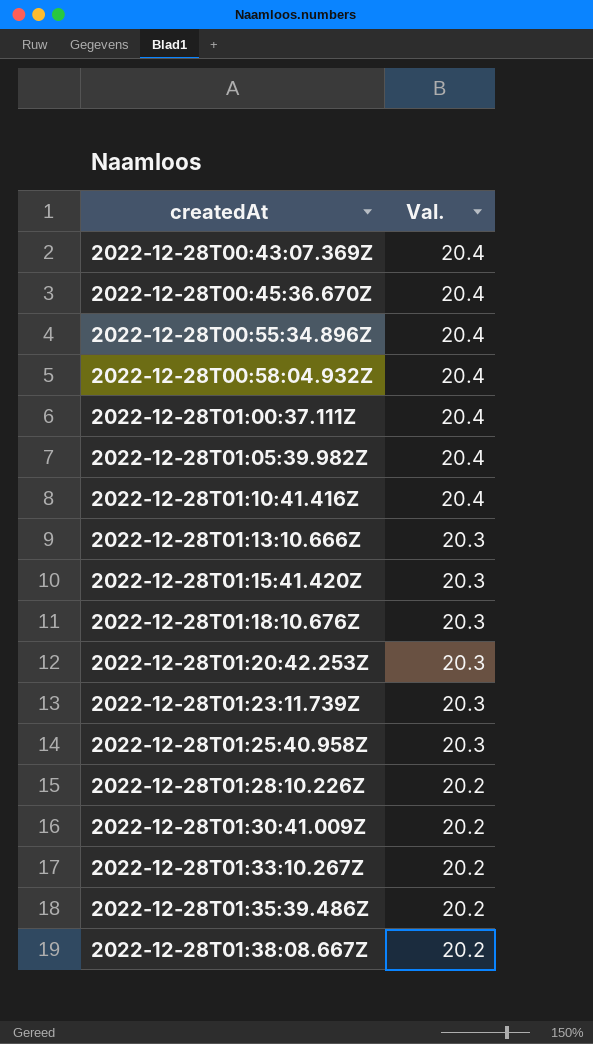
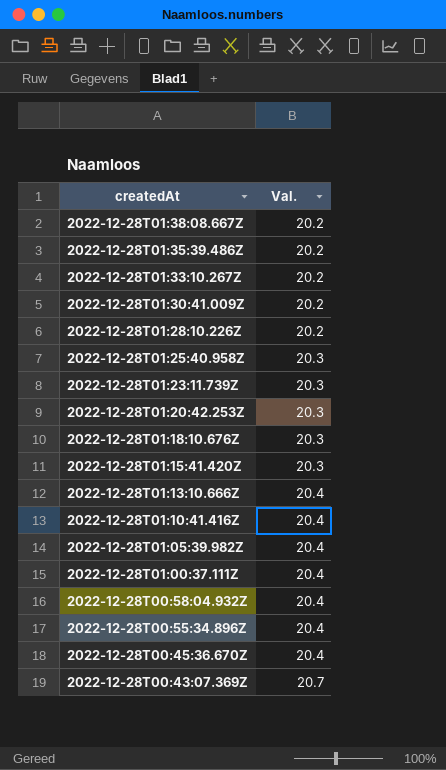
row order: createdAt ascending -> createdAt descending
2022-12-28T01:13:10.666Z | Val.: 20.3 -> 20.4
2022-12-28T00:43:07.369Z | Val.: 20.4 -> 20.7

